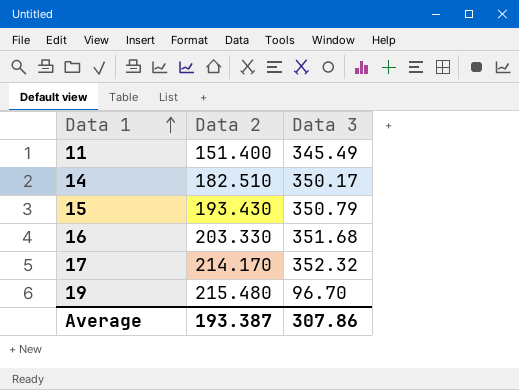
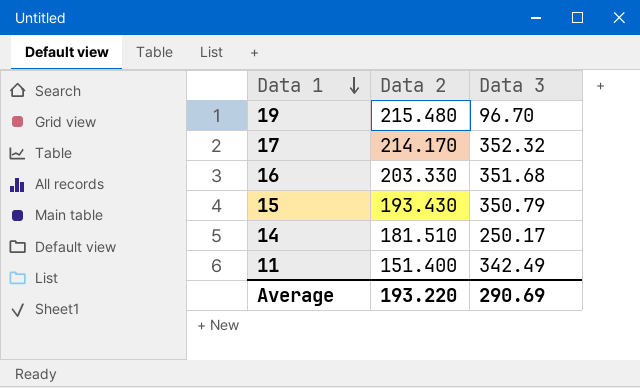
row order: Data 1 ascending -> Data 1 descending
14 | Data 2: 182.510 -> 181.510
14 | Data 3: 350.17 -> 250.17
11 | Data 3: 345.49 -> 342.49
Average | Data 2: 193.387 -> 193.220
Average | Data 3: 307.86 -> 290.69

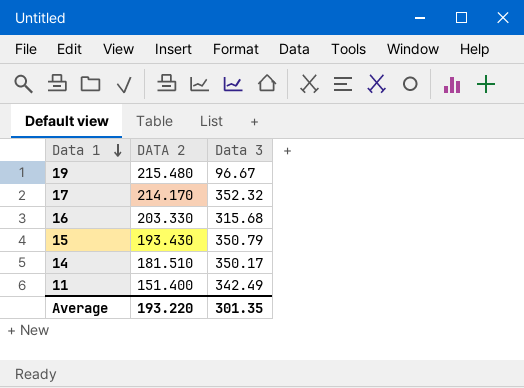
column name: Data 2 -> DATA 2
19 | Data 3: 96.70 -> 96.67
16 | Data 3: 351.68 -> 315.68
14 | Data 3: 250.17 -> 350.17
Average | Data 3: 290.69 -> 301.35

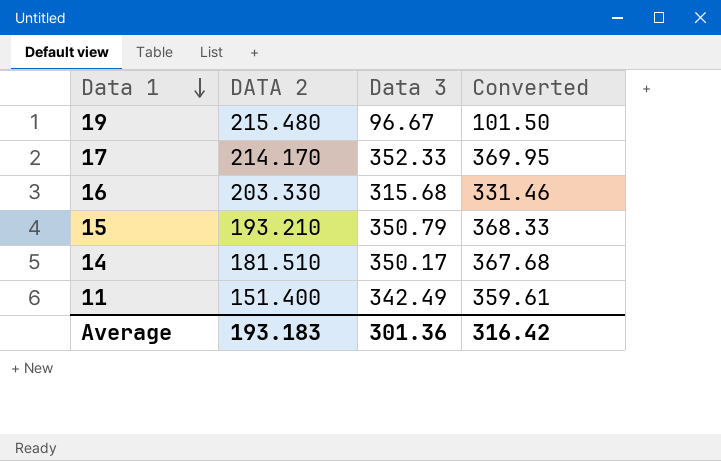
column Converted | formula: none -> [Data 3] * 1.05
17 | Data 3: 352.32 -> 352.33
15 | DATA 2: 193.430 -> 193.210
Average | DATA 2: 193.220 -> 193.183
Average | Data 3: 301.35 -> 301.36

